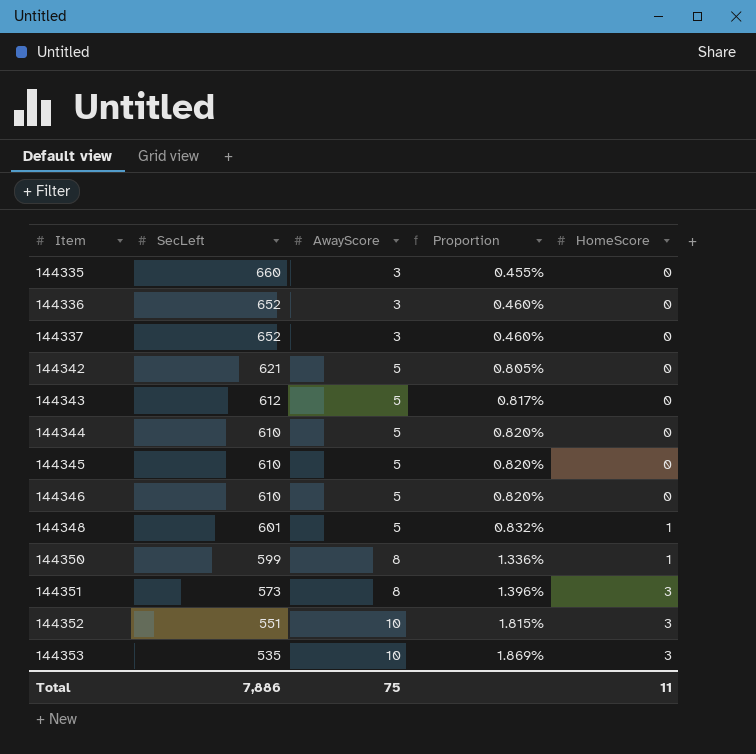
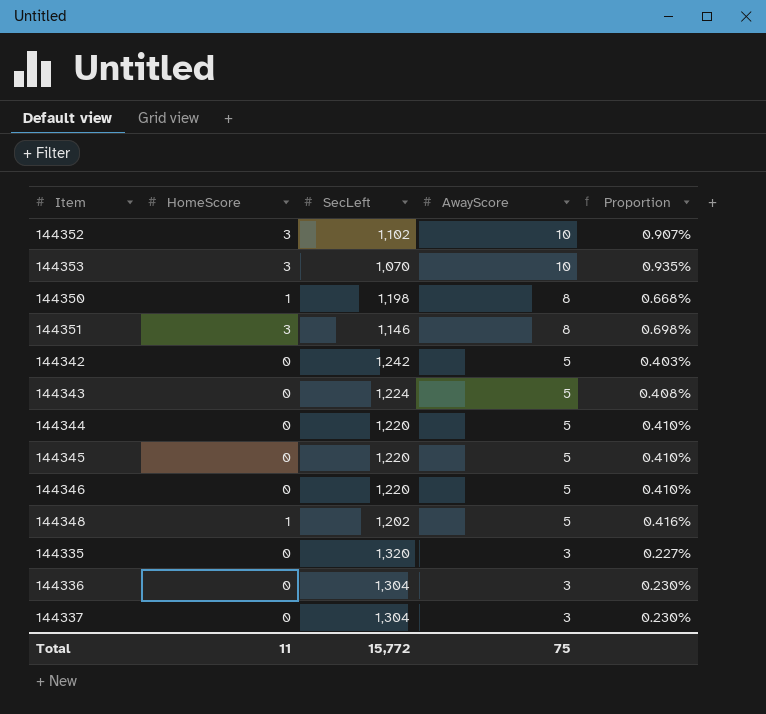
row order: Item ascending -> AwayScore descending
column HomeScore | position: 5 -> 2
144352 | SecLeft: 551 -> 1,102
144352 | Proportion: 1.815% -> 0.907%
144353 | SecLeft: 535 -> 1,070
144353 | Proportion: 1.869% -> 0.935%
144350 | SecLeft: 599 -> 1,198
144350 | Proportion: 1.336% -> 0.668%
144351 | SecLeft: 573 -> 1,146
144351 | Proportion: 1.396% -> 0.698%
144342 | SecLeft: 621 -> 1,242
144342 | Proportion: 0.805% -> 0.403%
144343 | SecLeft: 612 -> 1,224
144343 | Proportion: 0.817% -> 0.408%
144344 | SecLeft: 610 -> 1,220
144344 | Proportion: 0.820% -> 0.410%
144345 | SecLeft: 610 -> 1,220
144345 | Proportion: 0.820% -> 0.410%
144346 | SecLeft: 610 -> 1,220
144346 | Proportion: 0.820% -> 0.410%
144348 | SecLeft: 601 -> 1,202
144348 | Proportion: 0.832% -> 0.416%
144335 | SecLeft: 660 -> 1,320
144335 | Proportion: 0.455% -> 0.227%
144336 | SecLeft: 652 -> 1,304
144336 | Proportion: 0.460% -> 0.230%
144337 | SecLeft: 652 -> 1,304
144337 | Proportion: 0.460% -> 0.230%
Total | SecLeft: 7,886 -> 15,772

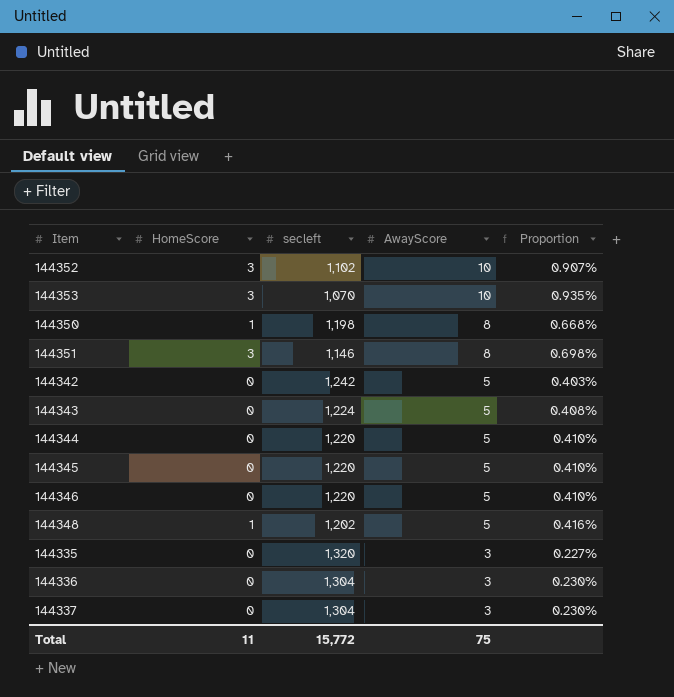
column name: SecLeft -> secleft

